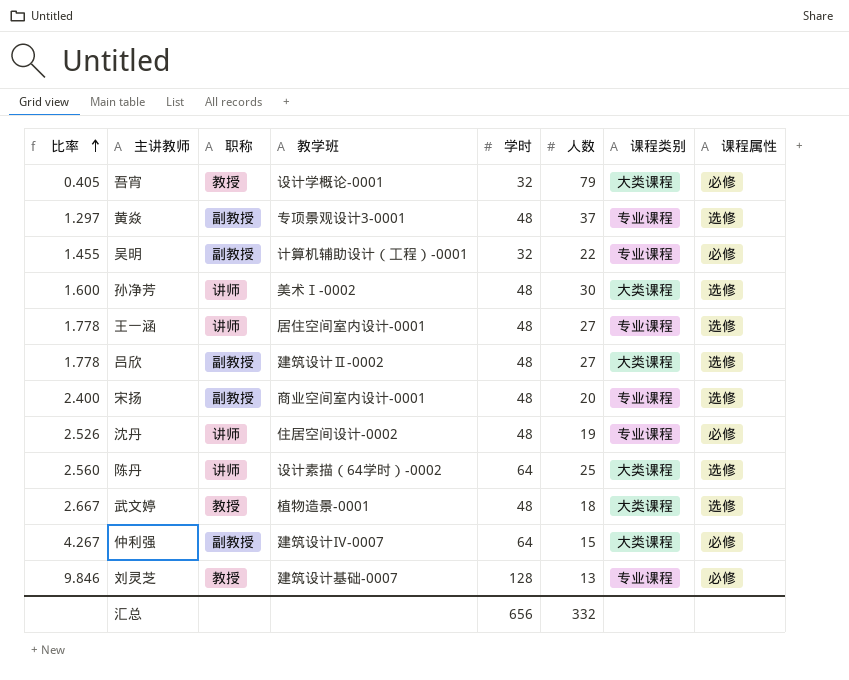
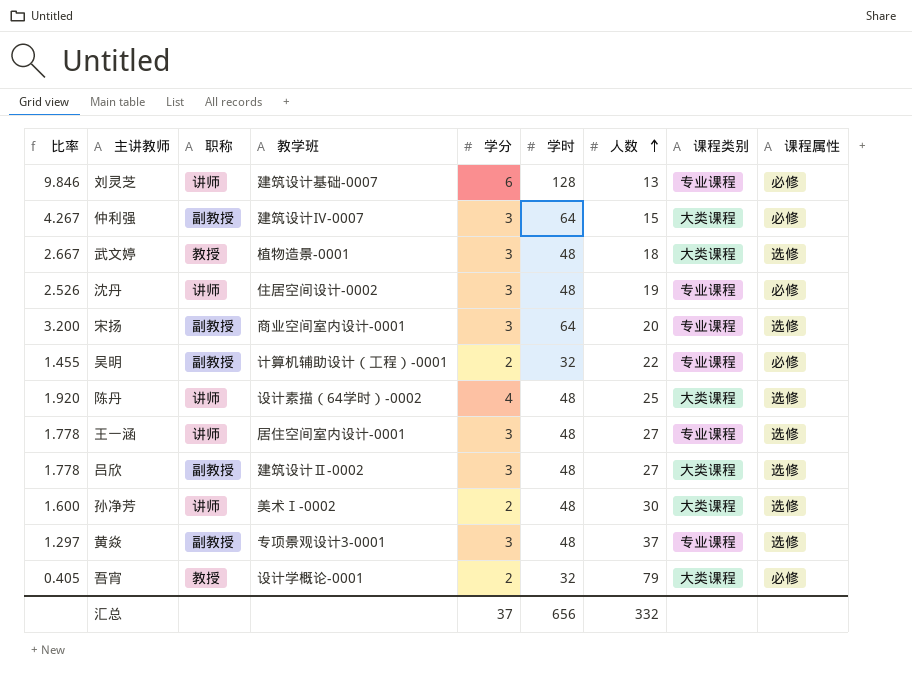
row order: 比率 ascending -> 人数 ascending
column 学分 | position: none -> 5
刘灵芝 | 职称: 教授 -> 讲师
宋扬 | 比率: 2.400 -> 3.200
宋扬 | 学时: 48 -> 64
陈丹 | 比率: 2.560 -> 1.920
陈丹 | 学时: 64 -> 48

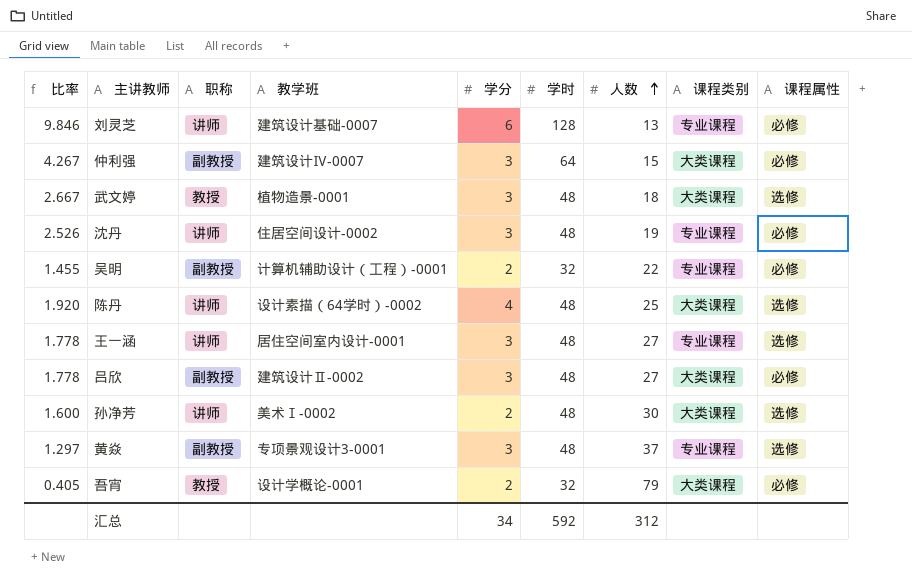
row 宋扬: 3.200 | 副教授 | 商业空间室内设计-0001 | 3 | 64 | 20 | 专业课程 | 选修 -> none
吕欣 | 课程属性: 选修 -> 必修
汇总 | 学分: 37 -> 34
汇总 | 学时: 656 -> 592
汇总 | 人数: 332 -> 312

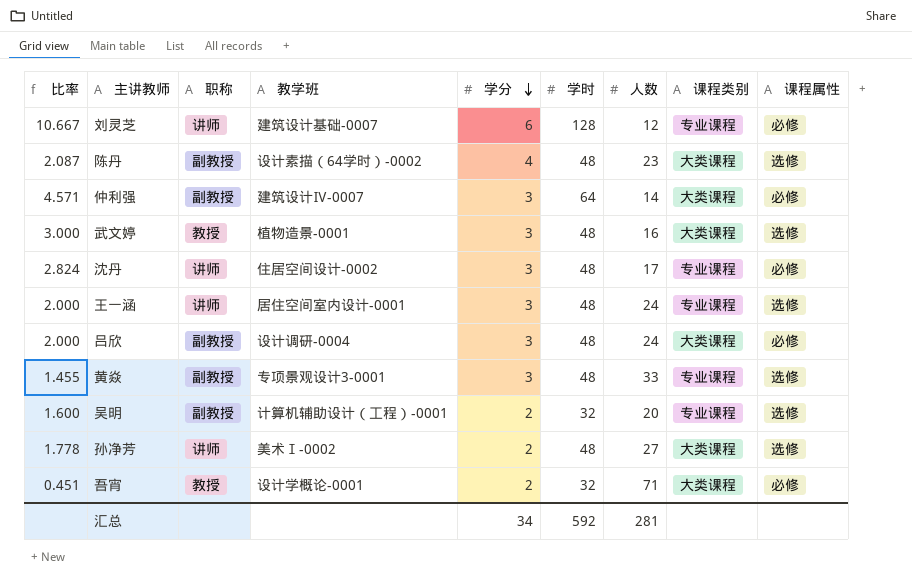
row order: 人数 ascending -> 学分 descending
刘灵芝 | 比率: 9.846 -> 10.667
刘灵芝 | 人数: 13 -> 12
陈丹 | 比率: 1.920 -> 2.087
陈丹 | 职称: 讲师 -> 副教授
陈丹 | 人数: 25 -> 23
仲利强 | 比率: 4.267 -> 4.571
仲利强 | 人数: 15 -> 14
武文婷 | 比率: 2.667 -> 3.000
武文婷 | 人数: 18 -> 16
沈丹 | 比率: 2.526 -> 2.824
沈丹 | 人数: 19 -> 17
王一涵 | 比率: 1.778 -> 2.000
王一涵 | 人数: 27 -> 24
吕欣 | 比率: 1.778 -> 2.000
吕欣 | 教学班: 建筑设计Ⅱ-0002 -> 设计调研-0004
吕欣 | 人数: 27 -> 24
黄焱 | 比率: 1.297 -> 1.455
黄焱 | 人数: 37 -> 33
吴明 | 比率: 1.455 -> 1.600
吴明 | 人数: 22 -> 20
吴明 | 课程属性: 必修 -> 选修
孙净芳 | 比率: 1.600 -> 1.778
孙净芳 | 人数: 30 -> 27
吾宵 | 比率: 0.405 -> 0.451
吾宵 | 人数: 79 -> 71
汇总 | 人数: 312 -> 281

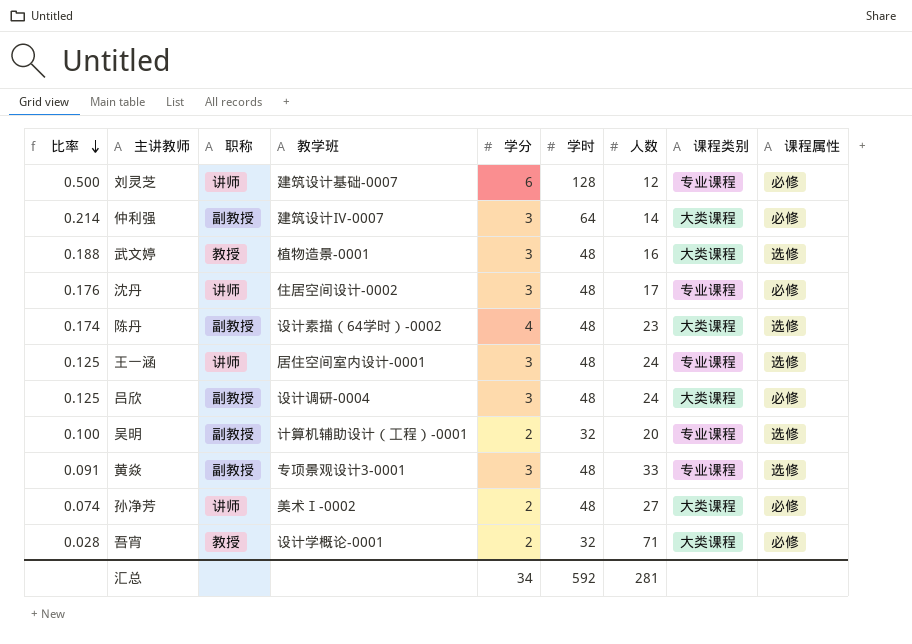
row order: 学分 descending -> 比率 descending
column 比率 | formula: [学时] / [人数] -> [学分] / [人数]
孙净芳 | 课程属性: 选修 -> 必修

